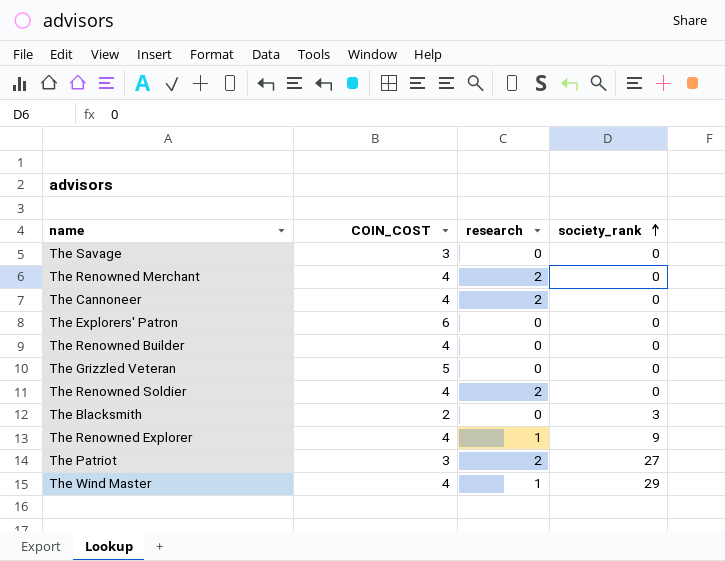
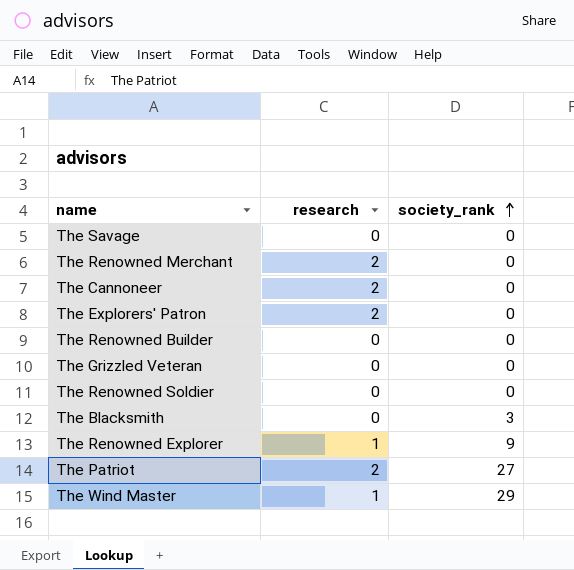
column COIN_COST | position: 2 -> none
The Explorers' Patron | research: 0 -> 2
The Renowned Soldier | research: 2 -> 0

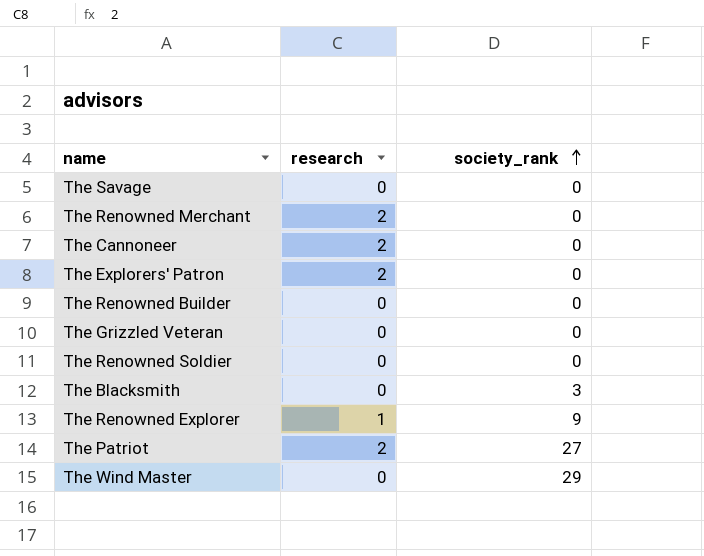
The Wind Master | research: 1 -> 0

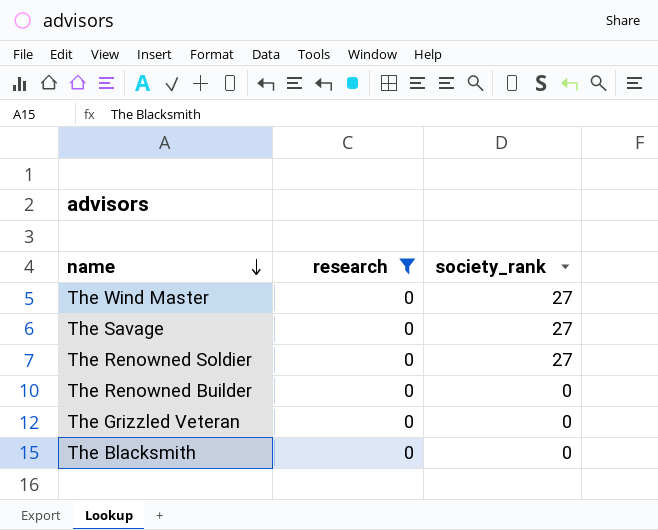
filter: none -> research = 0
row order: society_rank ascending -> name descending
The Wind Master | society_rank: 29 -> 27
The Savage | society_rank: 0 -> 27
The Renowned Soldier | society_rank: 0 -> 27
The Blacksmith | society_rank: 3 -> 0

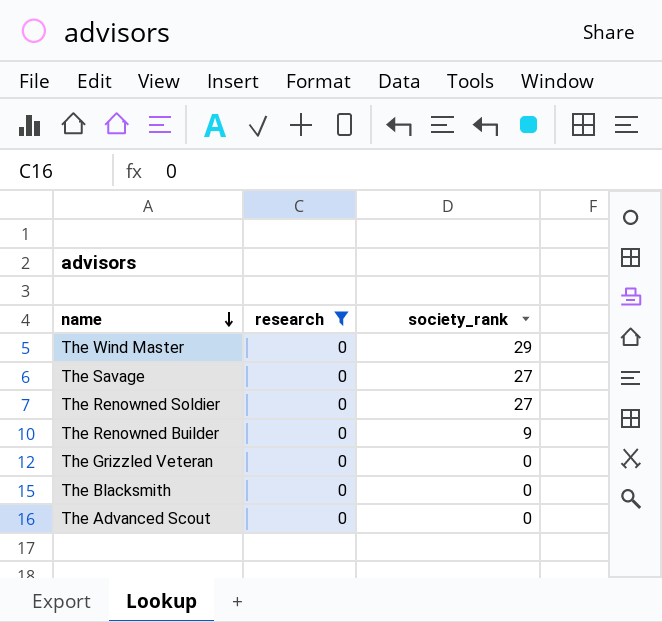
The Wind Master | society_rank: 27 -> 29
The Renowned Builder | society_rank: 0 -> 9
row The Advanced Scout: none -> 0 | 0

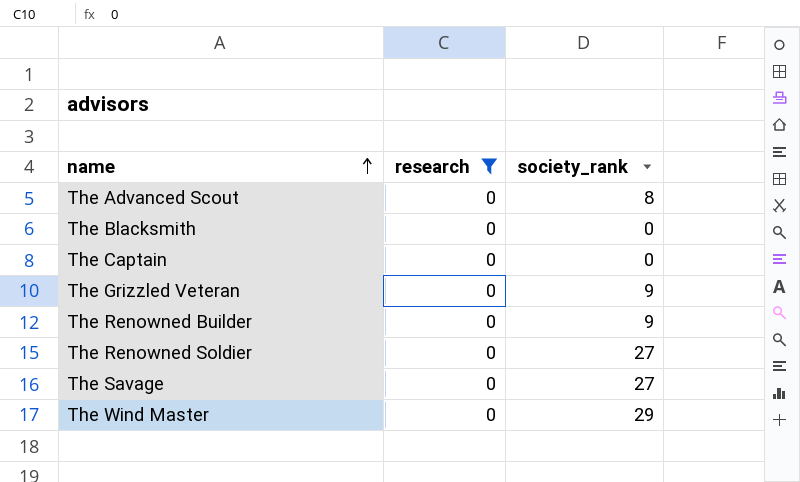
row order: name descending -> name ascending
The Advanced Scout | society_rank: 0 -> 8
row The Captain: none -> 0 | 0
The Grizzled Veteran | society_rank: 0 -> 9

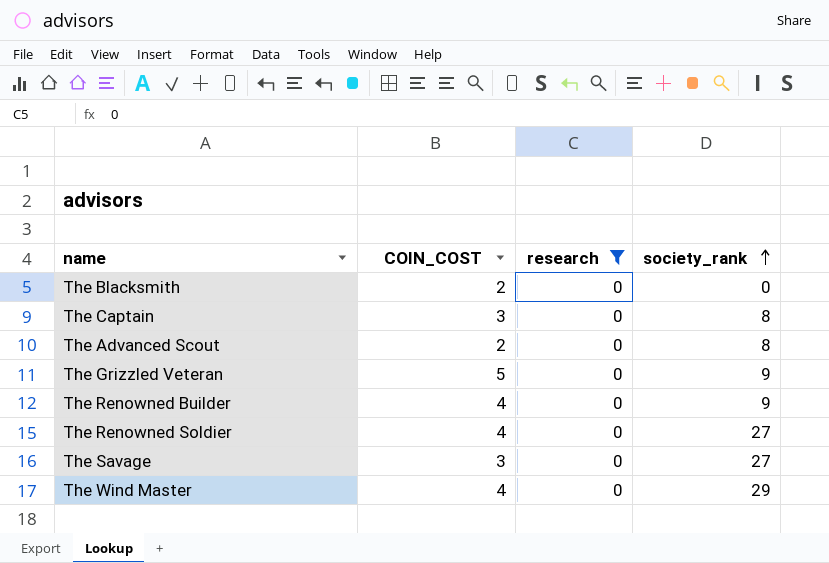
row order: name ascending -> society_rank ascending
column COIN_COST | position: none -> 2
The Captain | society_rank: 0 -> 8

